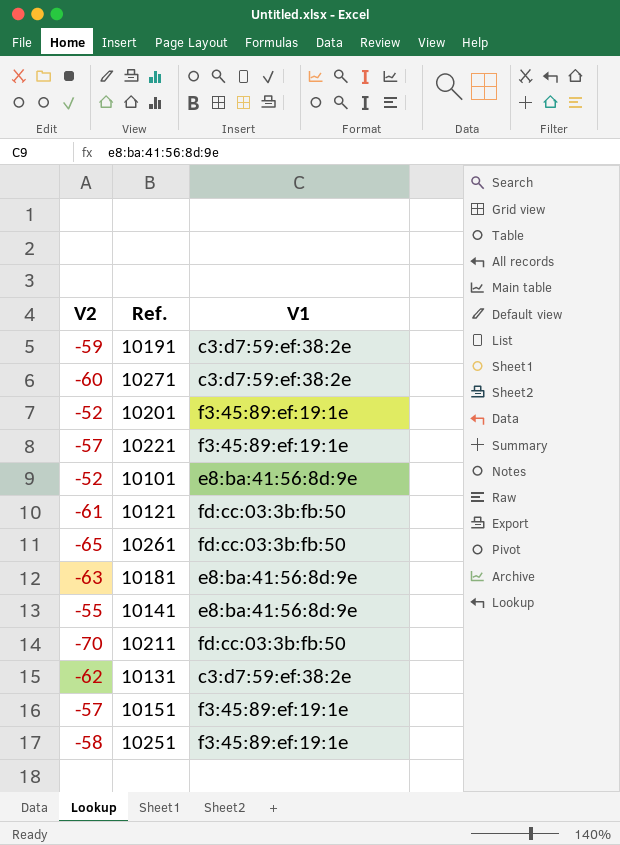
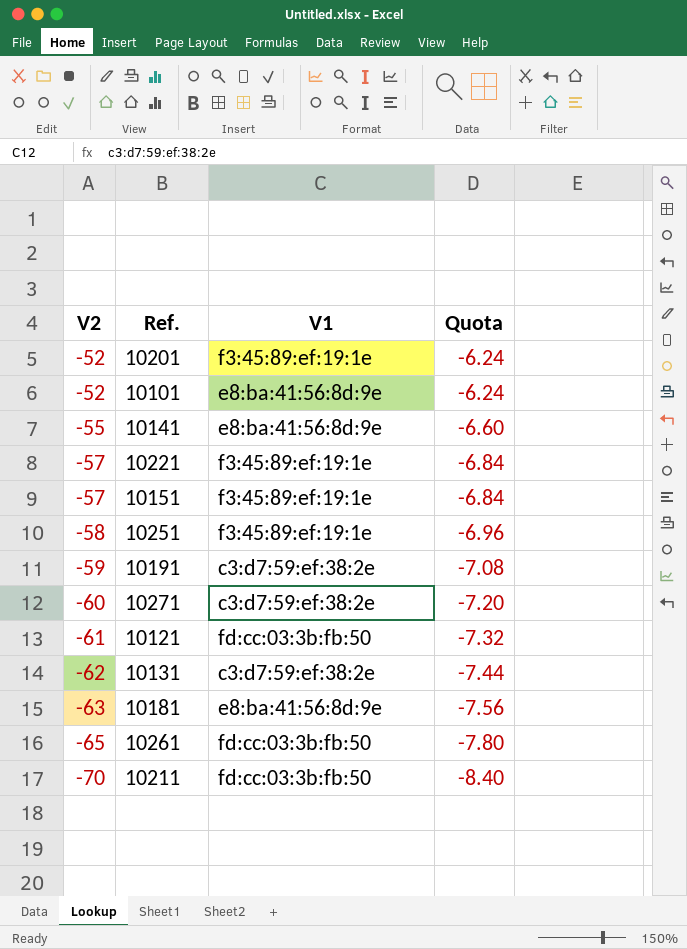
row order: none -> V2 descending
column Quota | formula: none -> [V2] * 0.12

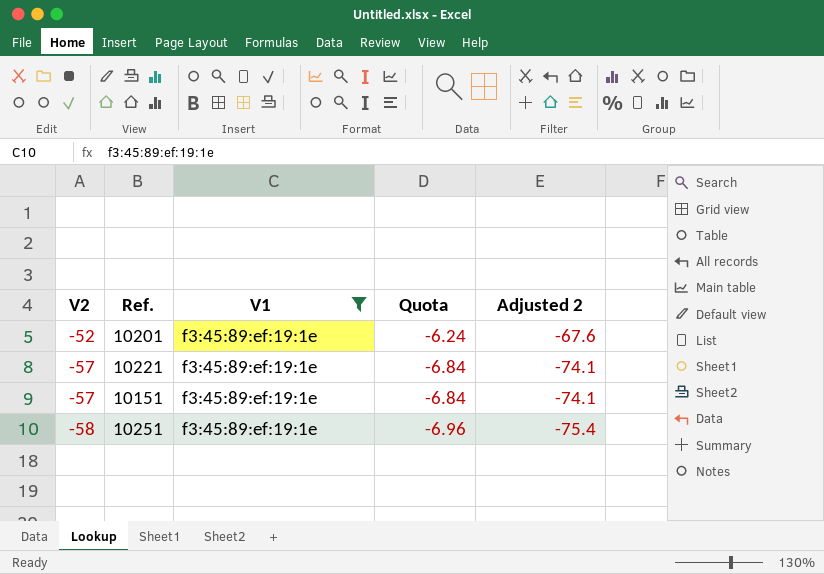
filter: none -> V1 = f3:45:89:ef:19:1e
column Adjusted 2 | formula: none -> [V2] * 1.3

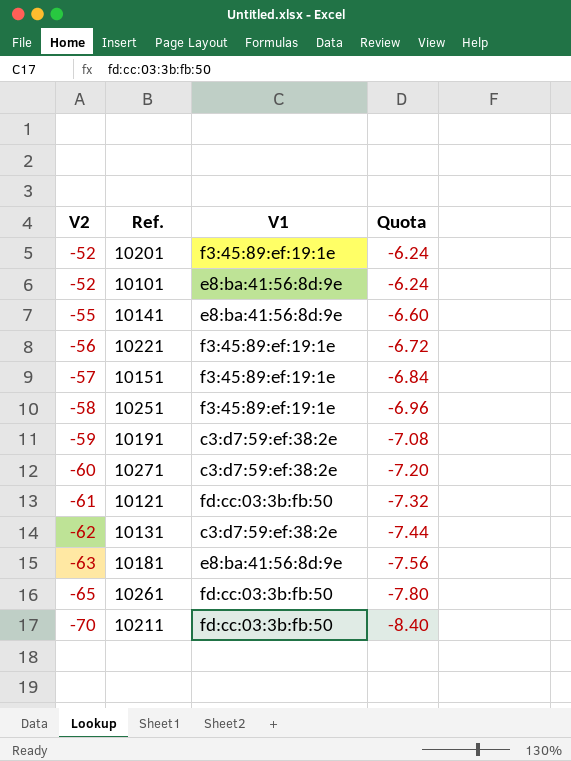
filter: V1 = f3:45:89:ef:19:1e -> none
column Adjusted 2 | formula: [V2] * 1.3 -> none
10221 | V2: -57 -> -56
10221 | Quota: -6.84 -> -6.72

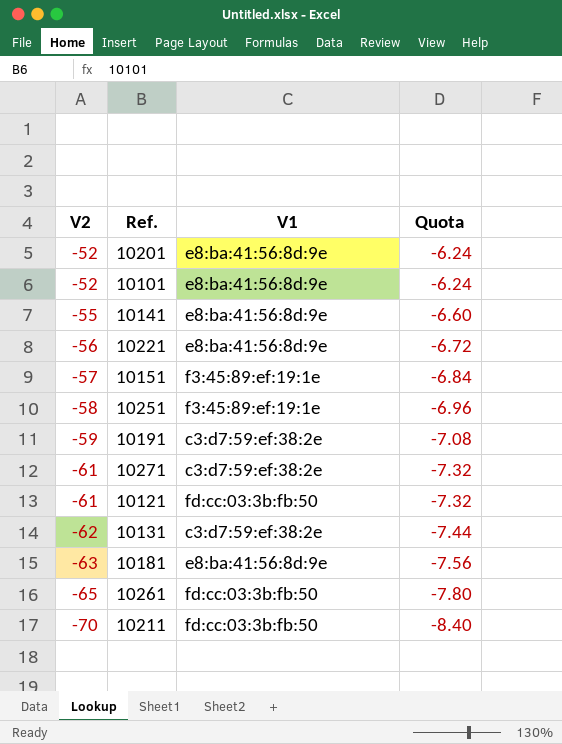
10201 | V1: f3:45:89:ef:19:1e -> e8:ba:41:56:8d:9e
10221 | V1: f3:45:89:ef:19:1e -> e8:ba:41:56:8d:9e
10271 | V2: -60 -> -61
10271 | Quota: -7.20 -> -7.32

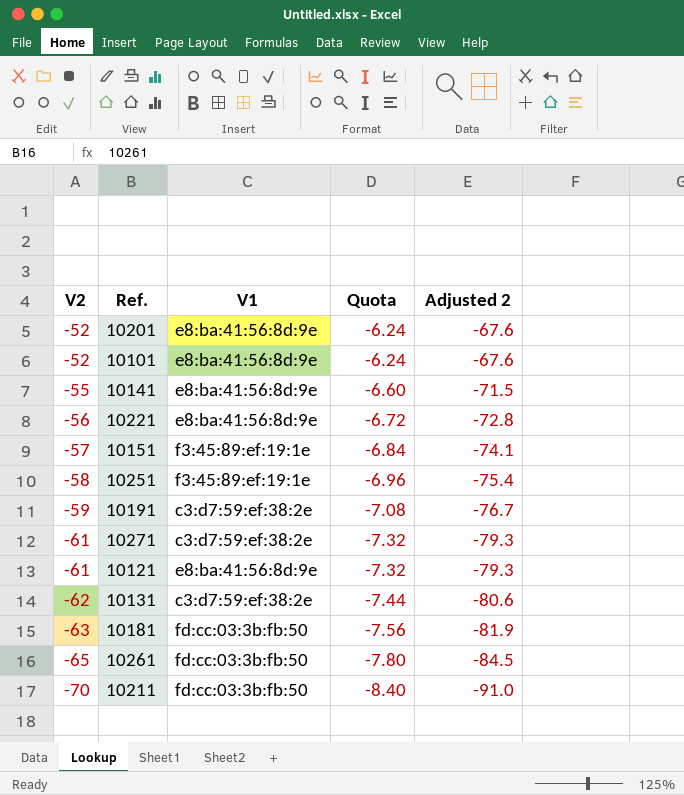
column Adjusted 2 | formula: none -> [V2] * 1.3
10121 | V1: fd:cc:03:3b:fb:50 -> e8:ba:41:56:8d:9e
10181 | V1: e8:ba:41:56:8d:9e -> fd:cc:03:3b:fb:50

